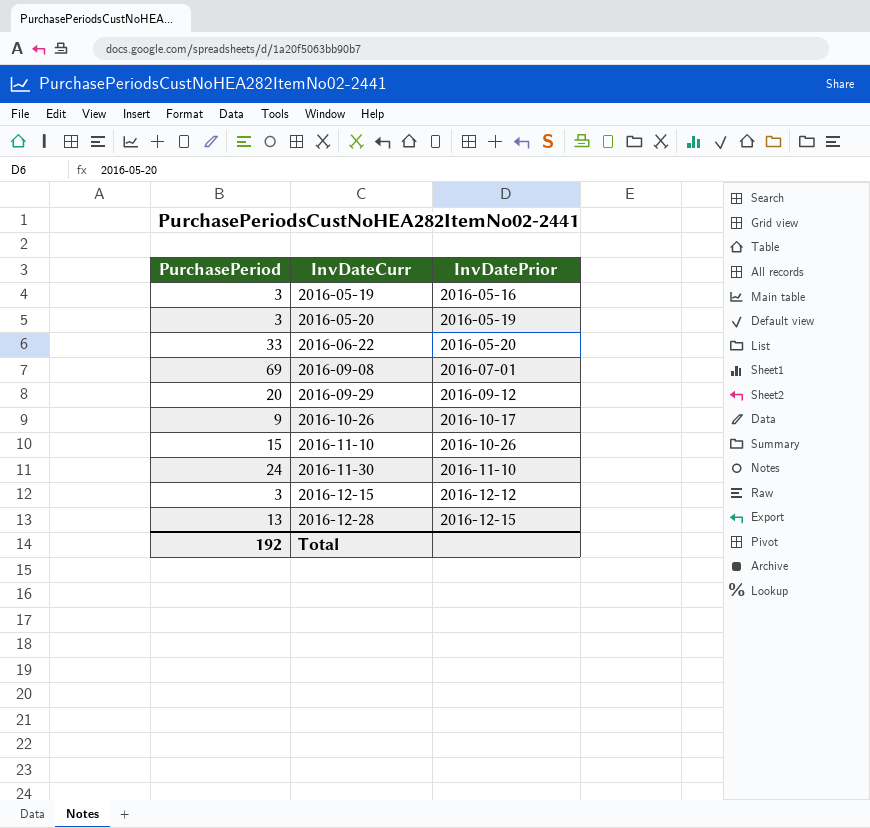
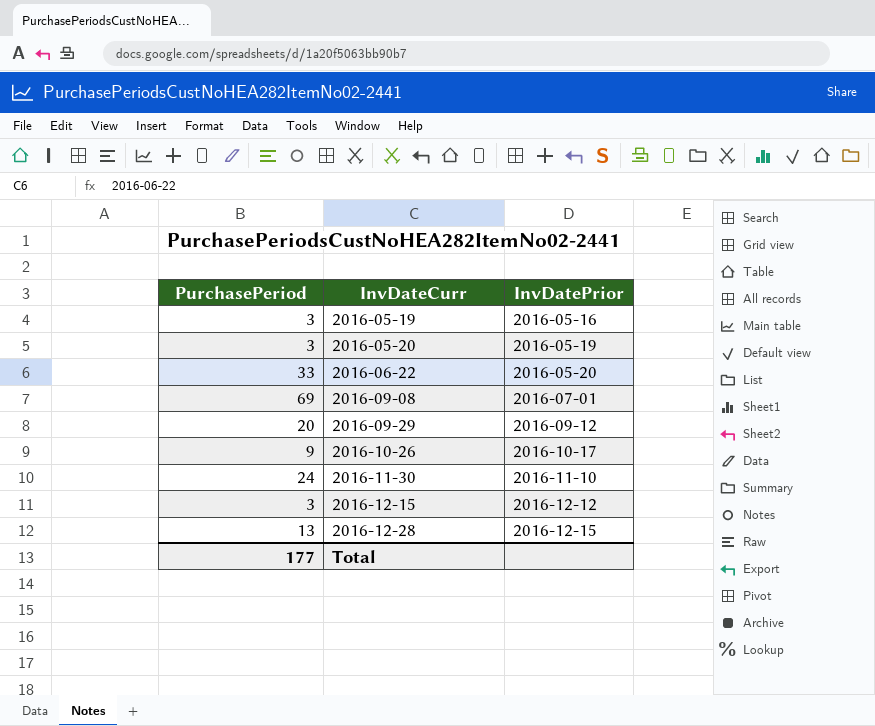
row 2016-11-10: 15 | 2016-10-26 -> none
Total | PurchasePeriod: 192 -> 177

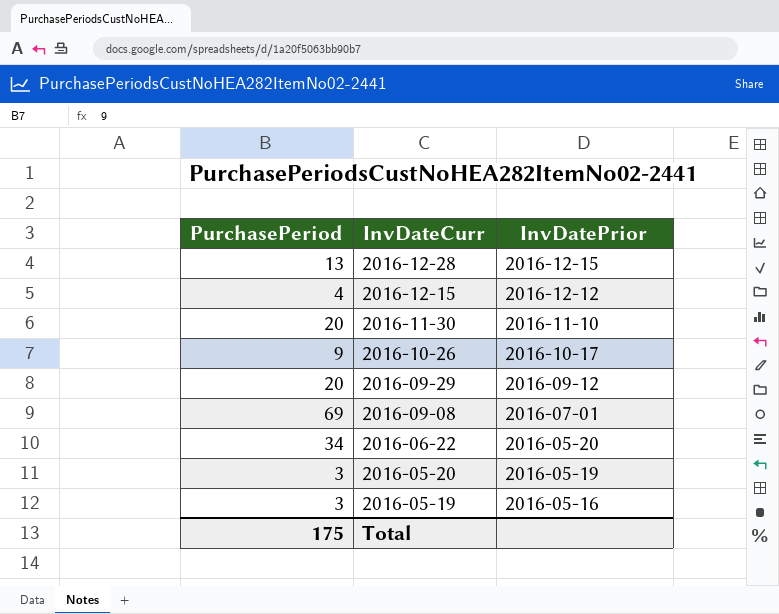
row order: InvDateCurr ascending -> InvDateCurr descending
2016-12-15 | PurchasePeriod: 3 -> 4
2016-11-30 | PurchasePeriod: 24 -> 20
2016-06-22 | PurchasePeriod: 33 -> 34
Total | PurchasePeriod: 177 -> 175

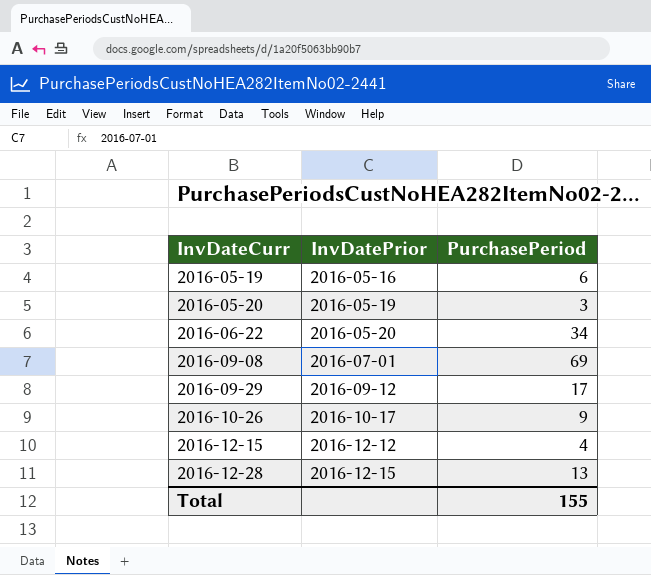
row order: InvDateCurr descending -> InvDateCurr ascending
column PurchasePeriod | position: 1 -> 3
row 2016-11-30: 20 | 2016-11-10 -> none
2016-05-19 | PurchasePeriod: 3 -> 6
2016-09-29 | PurchasePeriod: 20 -> 17
Total | PurchasePeriod: 175 -> 155

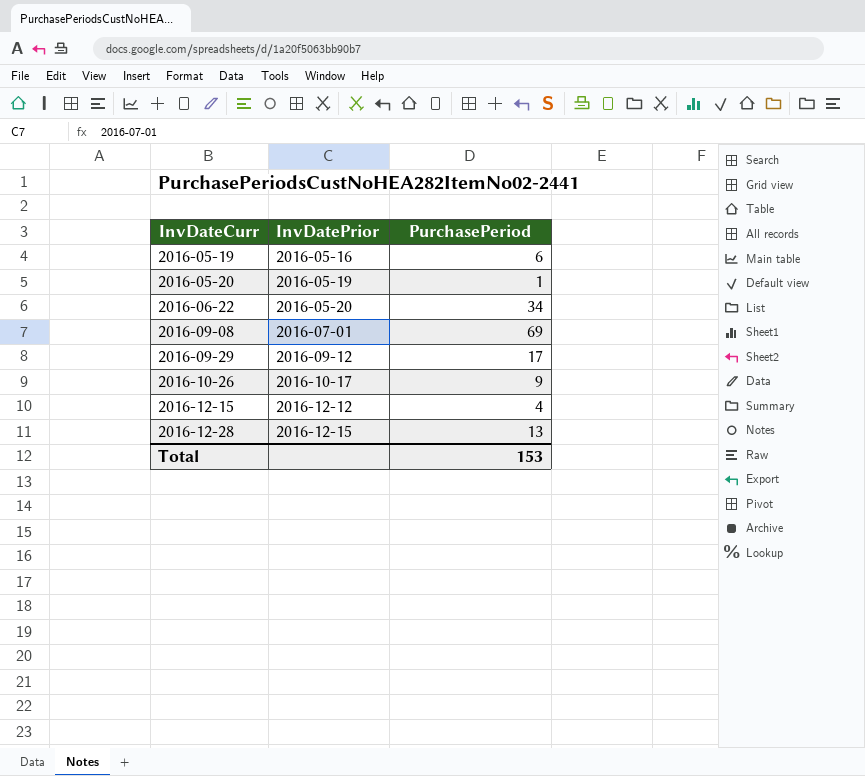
2016-05-20 | PurchasePeriod: 3 -> 1
Total | PurchasePeriod: 155 -> 153

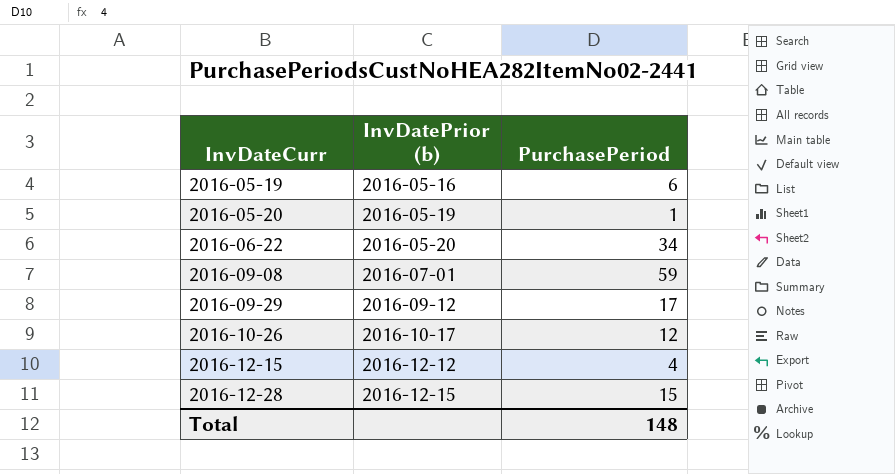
column name: InvDatePrior -> InvDatePrior (b)
2016-09-08 | PurchasePeriod: 69 -> 59
2016-10-26 | PurchasePeriod: 9 -> 12
2016-12-28 | PurchasePeriod: 13 -> 15
Total | PurchasePeriod: 153 -> 148

